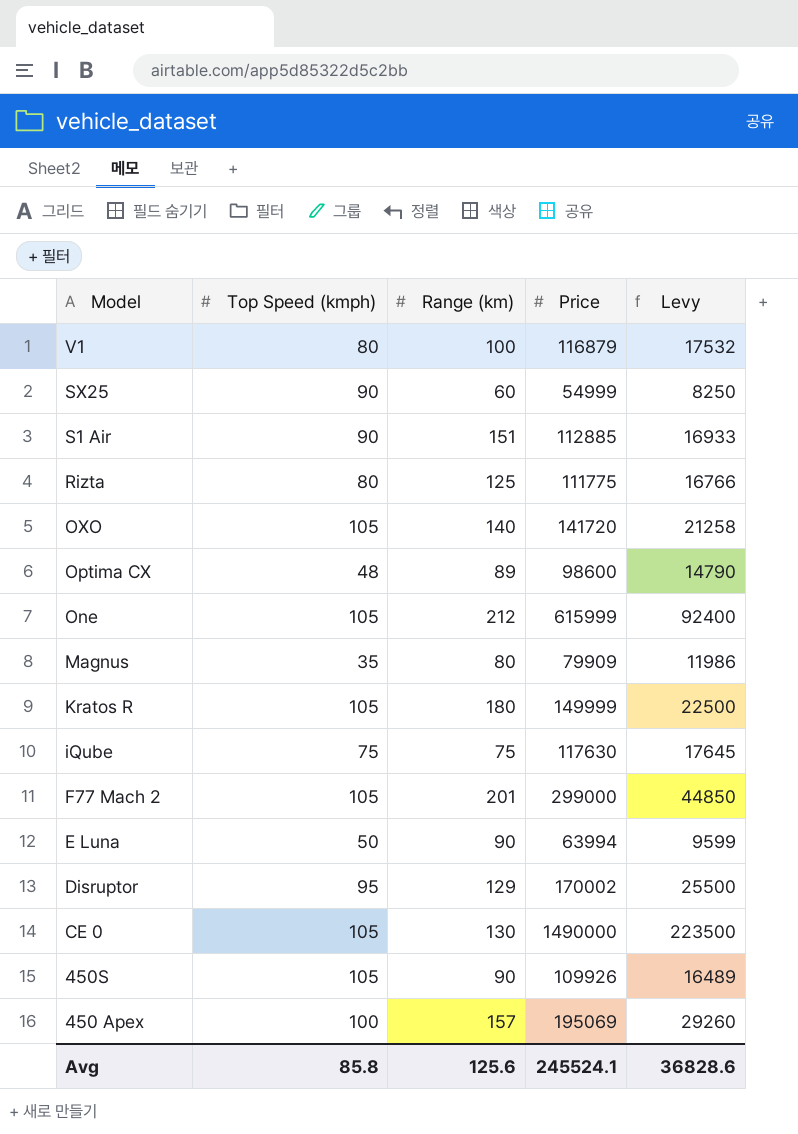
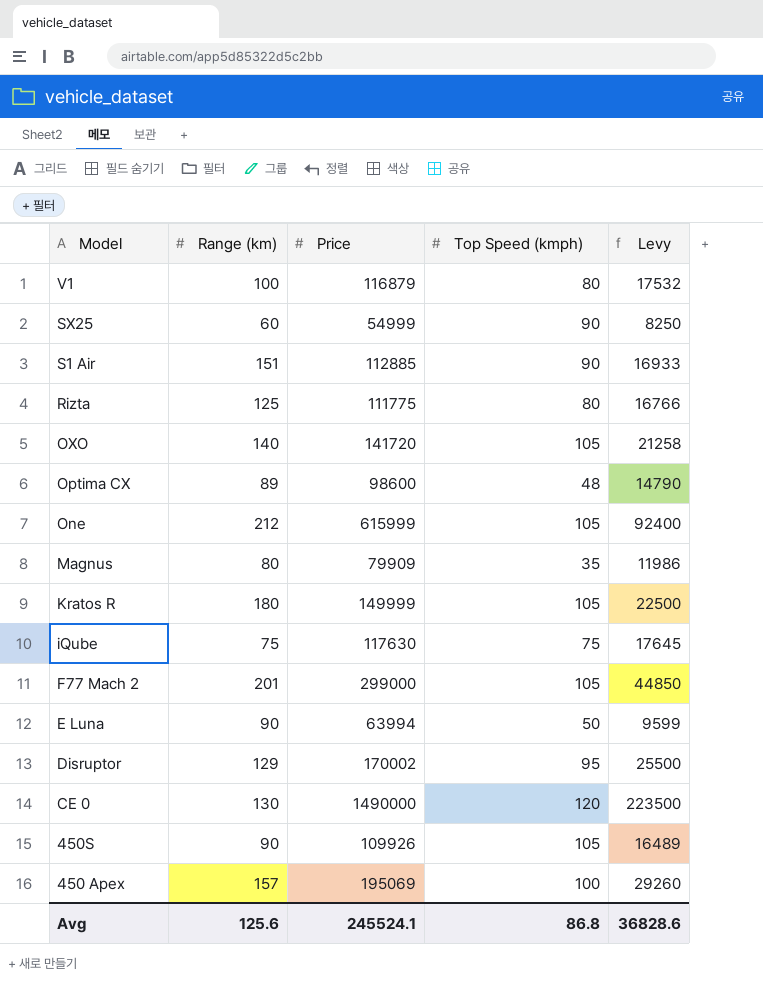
column Top Speed (kmph) | position: 2 -> 4
CE 0 | Top Speed (kmph): 105 -> 120
Avg | Top Speed (kmph): 85.8 -> 86.8

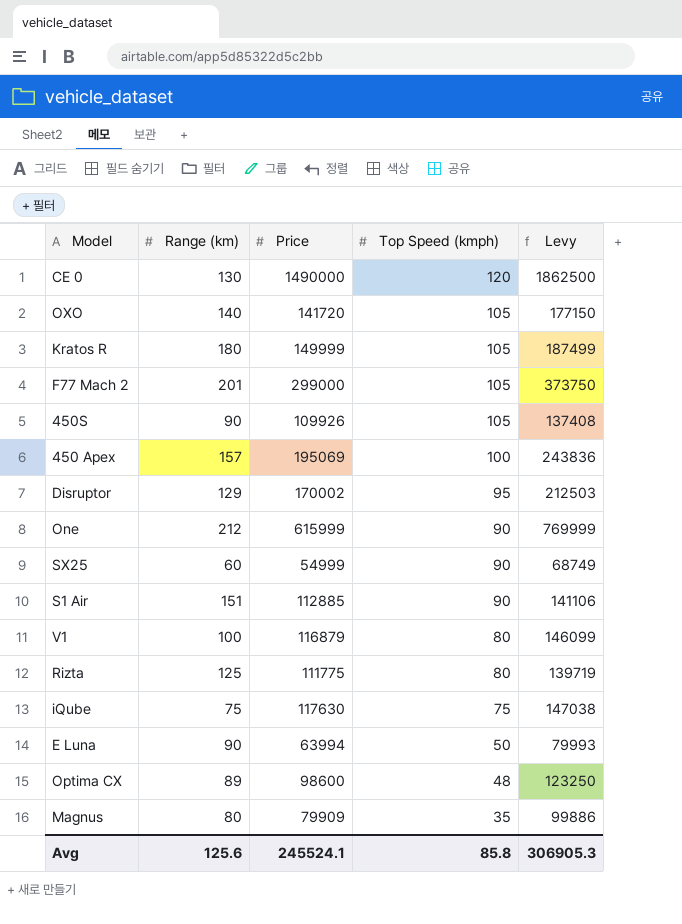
row order: Model descending -> Top Speed (kmph) descending
column Levy | formula: [Price] * 0.15 -> [Price] * 1.25
One | Top Speed (kmph): 105 -> 90
Avg | Top Speed (kmph): 86.8 -> 85.8
Avg | Levy: 36828.6 -> 306905.3

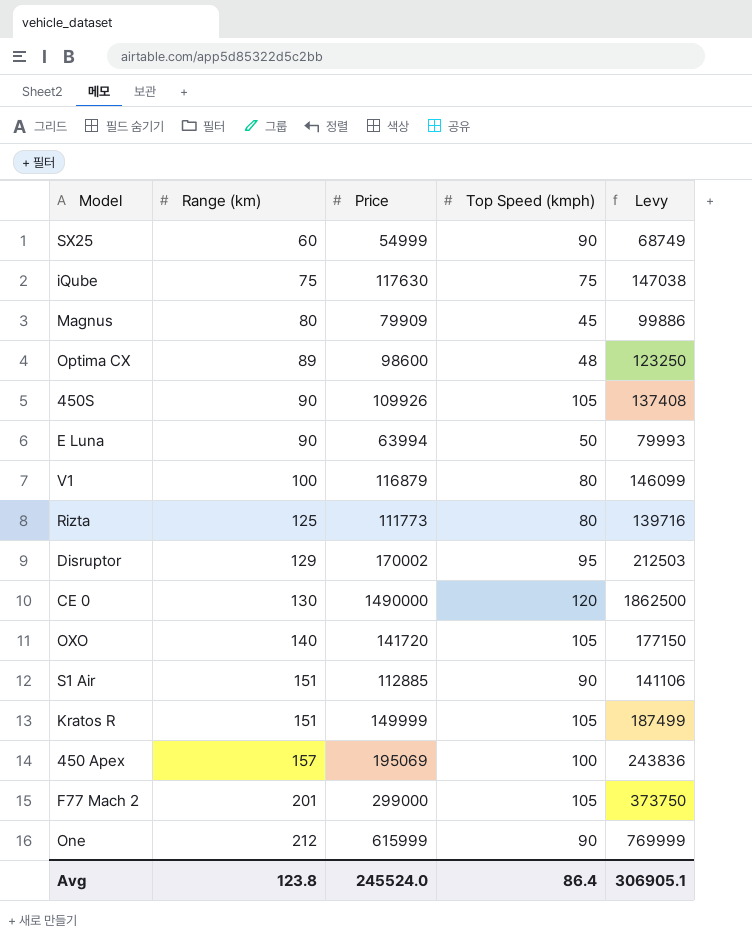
row order: Top Speed (kmph) descending -> Range (km) ascending
Magnus | Top Speed (kmph): 35 -> 45
Rizta | Price: 111775 -> 111773
Rizta | Levy: 139719 -> 139716
Kratos R | Range (km): 180 -> 151
Avg | Range (km): 125.6 -> 123.8
Avg | Price: 245524.1 -> 245524.0
Avg | Top Speed (kmph): 85.8 -> 86.4
Avg | Levy: 306905.3 -> 306905.1

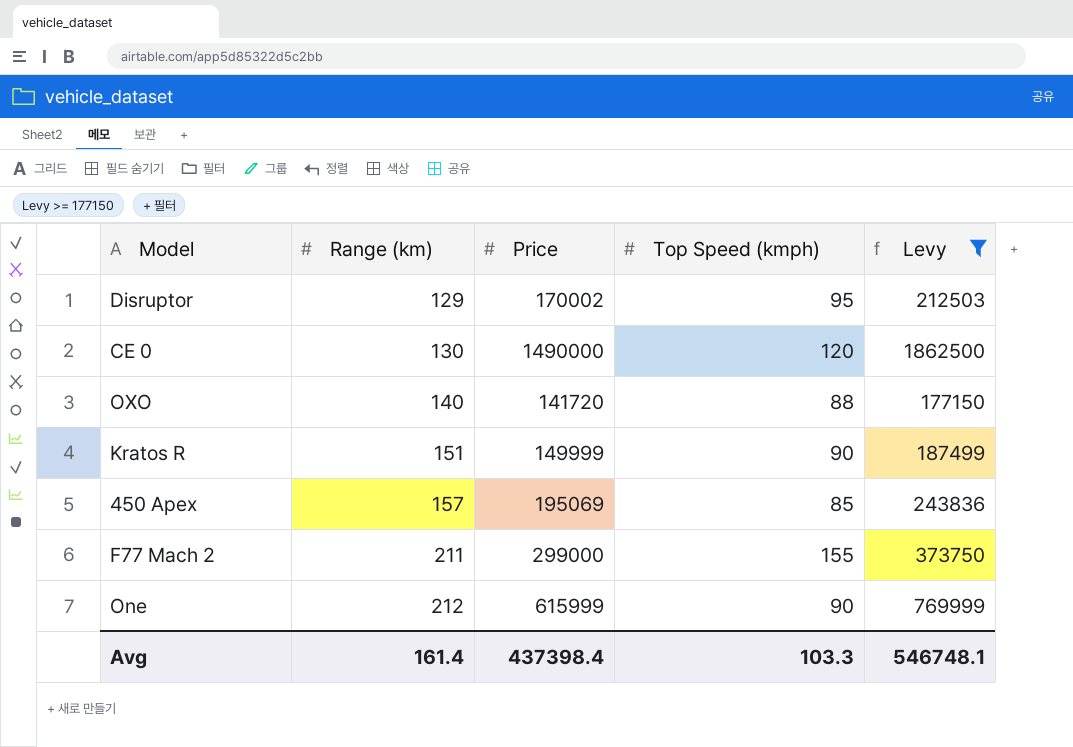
filter: none -> Levy >= 177150
OXO | Top Speed (kmph): 105 -> 88
Kratos R | Top Speed (kmph): 105 -> 90
450 Apex | Top Speed (kmph): 100 -> 85
F77 Mach 2 | Range (km): 201 -> 211
F77 Mach 2 | Top Speed (kmph): 105 -> 155
Avg | Range (km): 123.8 -> 161.4
Avg | Price: 245524.0 -> 437398.4
Avg | Top Speed (kmph): 86.4 -> 103.3
Avg | Levy: 306905.1 -> 546748.1

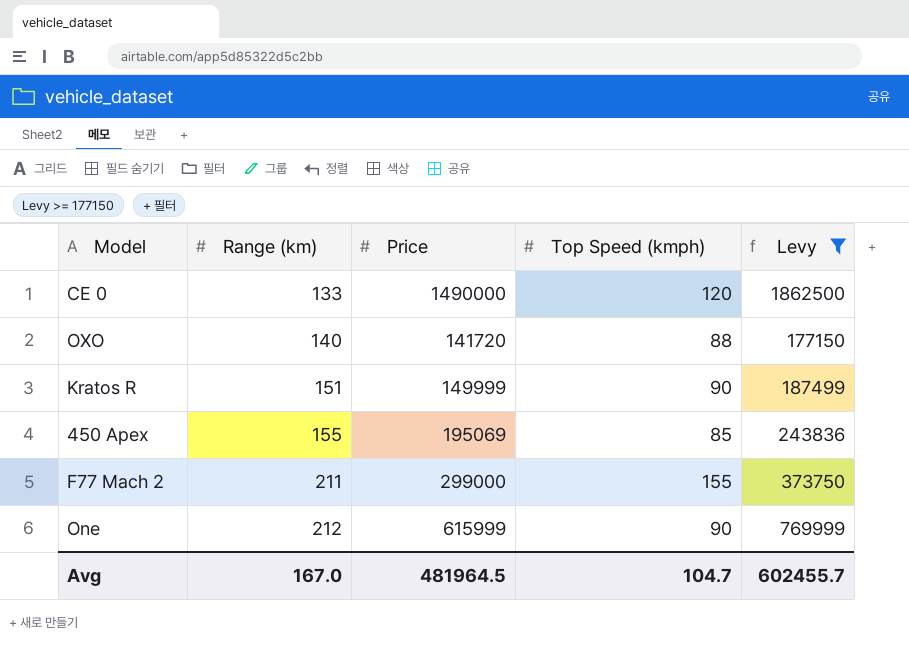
row Disruptor: 129 | 170002 | 95 | 212503 -> none
CE 0 | Range (km): 130 -> 133
450 Apex | Range (km): 157 -> 155
Avg | Range (km): 161.4 -> 167.0
Avg | Price: 437398.4 -> 481964.5
Avg | Top Speed (kmph): 103.3 -> 104.7
Avg | Levy: 546748.1 -> 602455.7

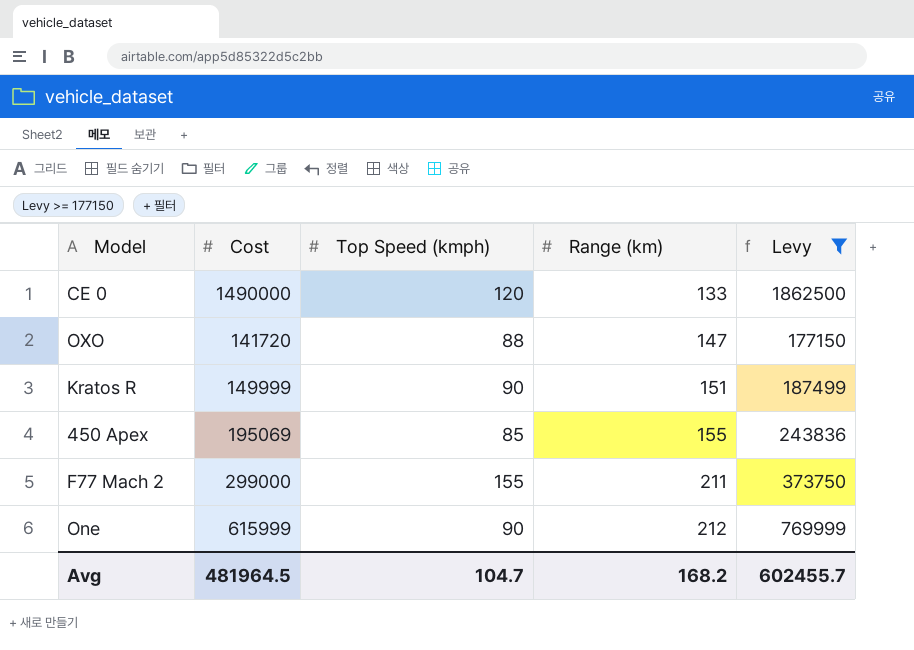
column name: Price -> Cost
column Range (km) | position: 2 -> 4
OXO | Range (km): 140 -> 147
Avg | Range (km): 167.0 -> 168.2

